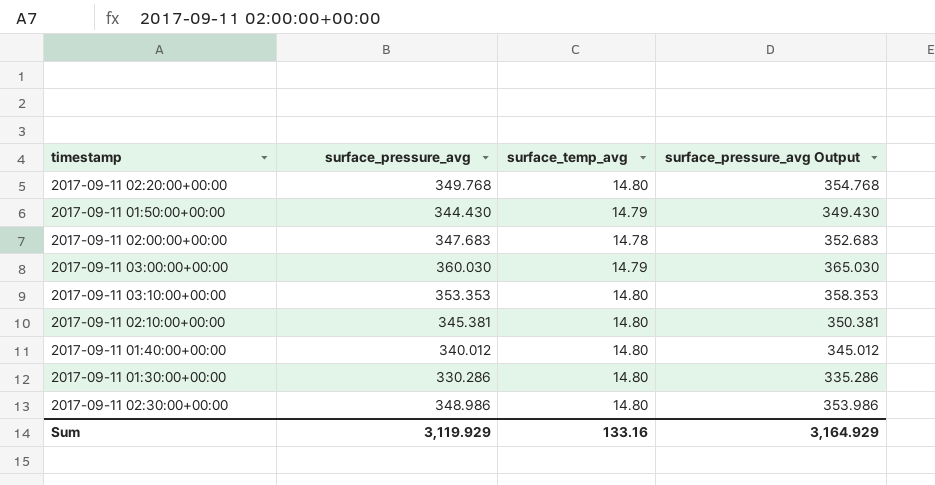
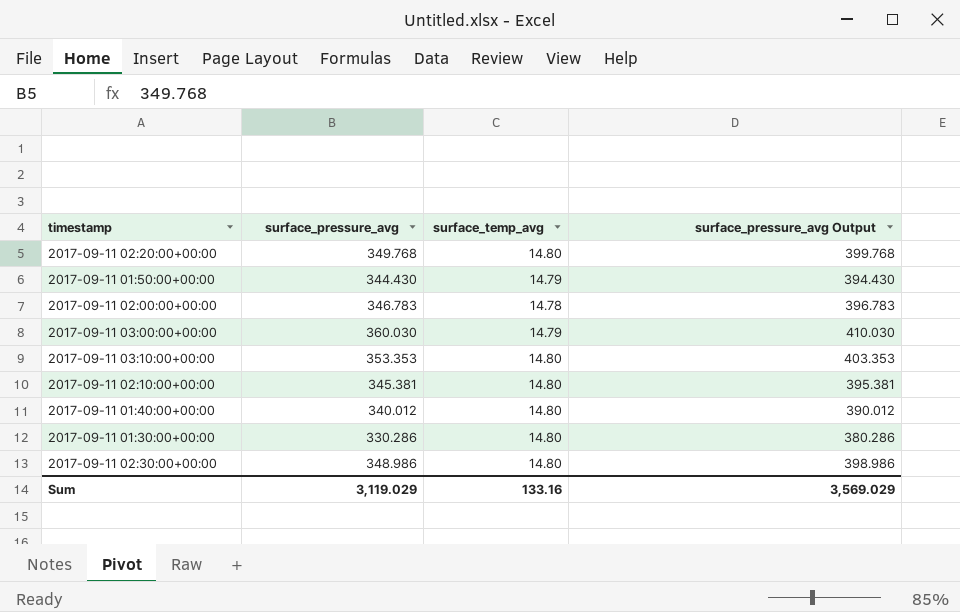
column surface_pressure_avg Output | formula: [surface_pressure_avg] + 5 -> [surface_pressure_avg] + 50
2017-09-11 02:00:00+00:00 | surface_pressure_avg: 347.683 -> 346.783
Sum | surface_pressure_avg: 3,119.929 -> 3,119.029
Sum | surface_pressure_avg Output: 3,164.929 -> 3,569.029

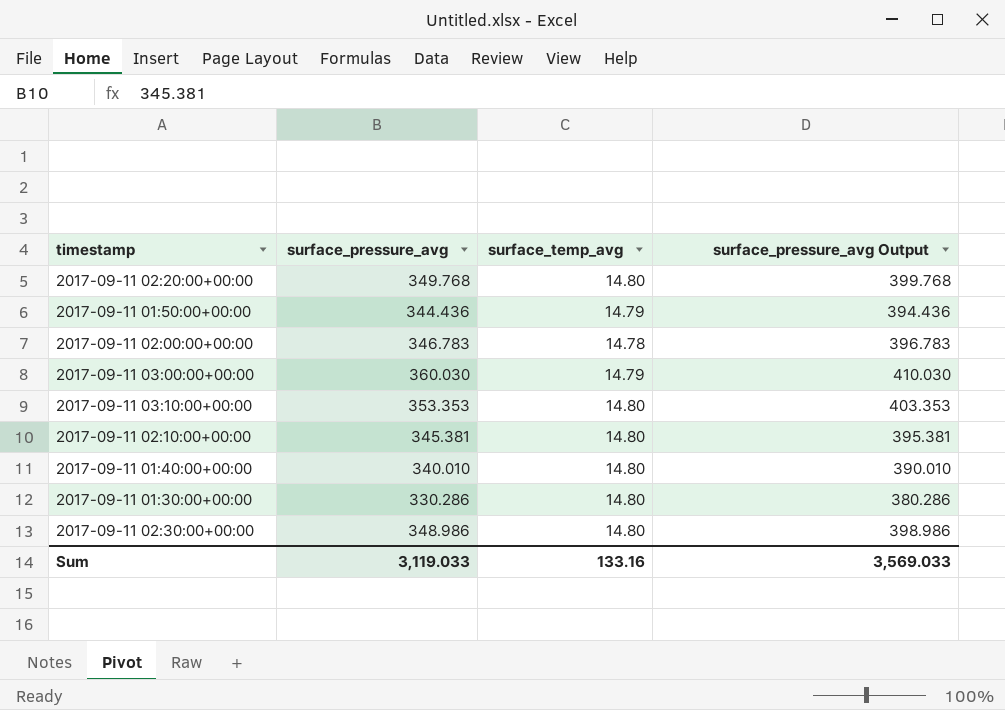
2017-09-11 01:50:00+00:00 | surface_pressure_avg: 344.430 -> 344.436
2017-09-11 01:50:00+00:00 | surface_pressure_avg Output: 394.430 -> 394.436
2017-09-11 01:40:00+00:00 | surface_pressure_avg: 340.012 -> 340.010
2017-09-11 01:40:00+00:00 | surface_pressure_avg Output: 390.012 -> 390.010
Sum | surface_pressure_avg: 3,119.029 -> 3,119.033
Sum | surface_pressure_avg Output: 3,569.029 -> 3,569.033

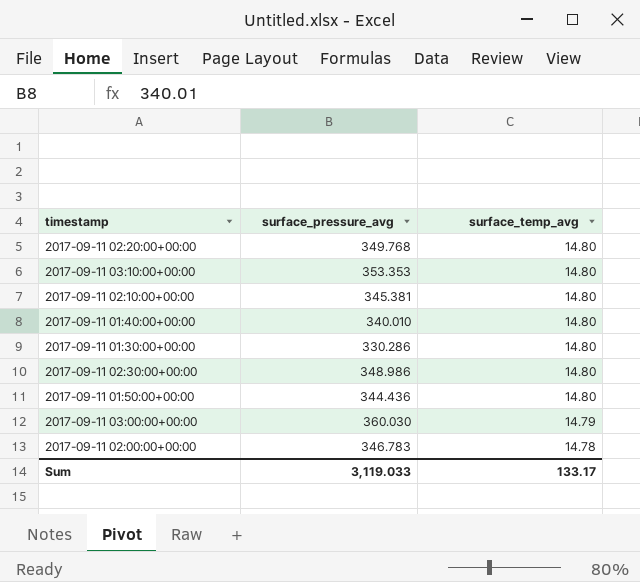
row order: none -> surface_temp_avg descending
column surface_pressure_avg Output | formula: [surface_pressure_avg] + 50 -> none
2017-09-11 01:50:00+00:00 | surface_temp_avg: 14.79 -> 14.80
Sum | surface_temp_avg: 133.16 -> 133.17

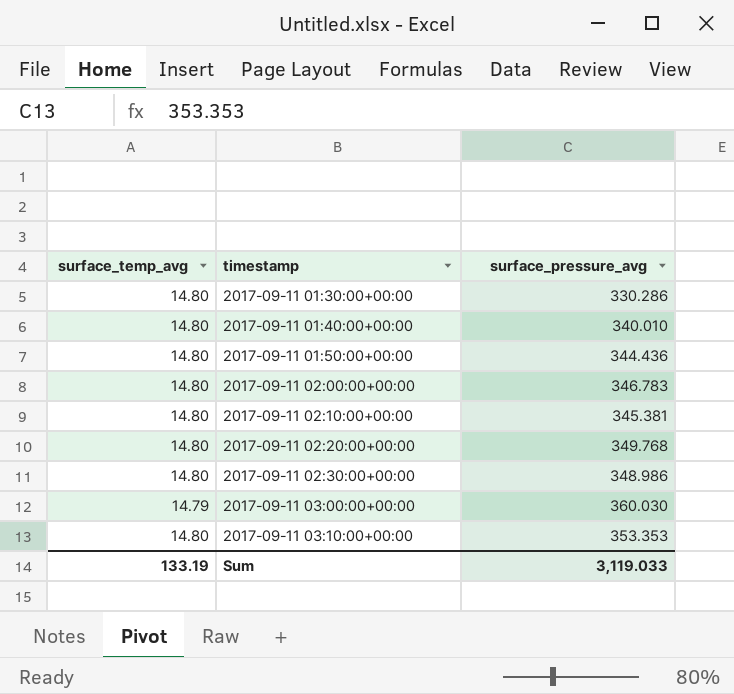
row order: surface_temp_avg descending -> timestamp ascending
column surface_temp_avg | position: 3 -> 1
2017-09-11 02:00:00+00:00 | surface_temp_avg: 14.78 -> 14.80
Sum | surface_temp_avg: 133.17 -> 133.19

